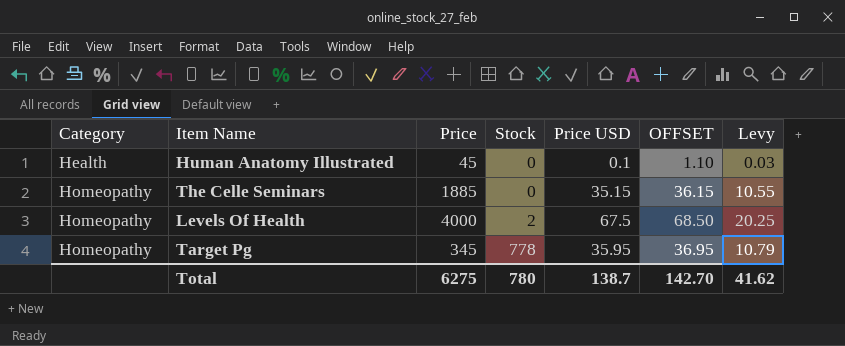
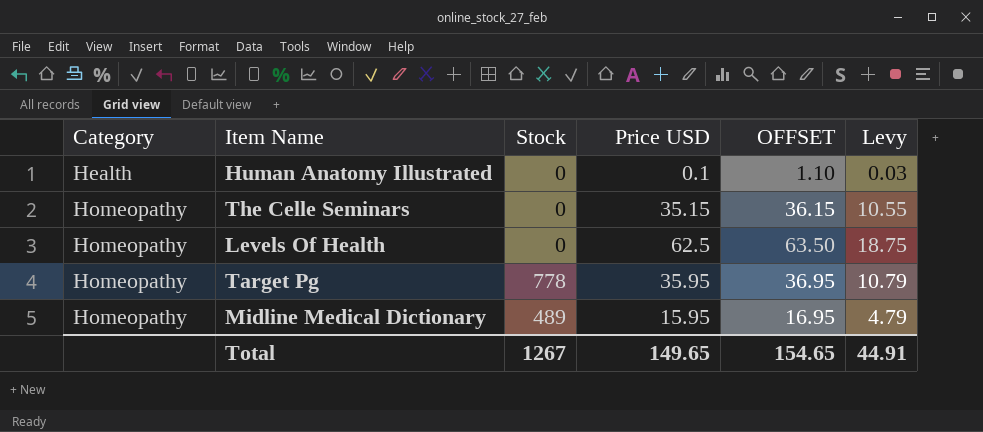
column Price | position: 3 -> none
Levels Of Health | Stock: 2 -> 0
Levels Of Health | Price USD: 67.5 -> 62.5
Levels Of Health | OFFSET: 68.50 -> 63.50
Levels Of Health | Levy: 20.25 -> 18.75
row Midline Medical Dictionary: none -> Homeopathy | 489 | 15.95 | 16.95 | 4.79
Total | Stock: 780 -> 1267
Total | Price USD: 138.7 -> 149.65
Total | OFFSET: 142.70 -> 154.65
Total | Levy: 41.62 -> 44.91

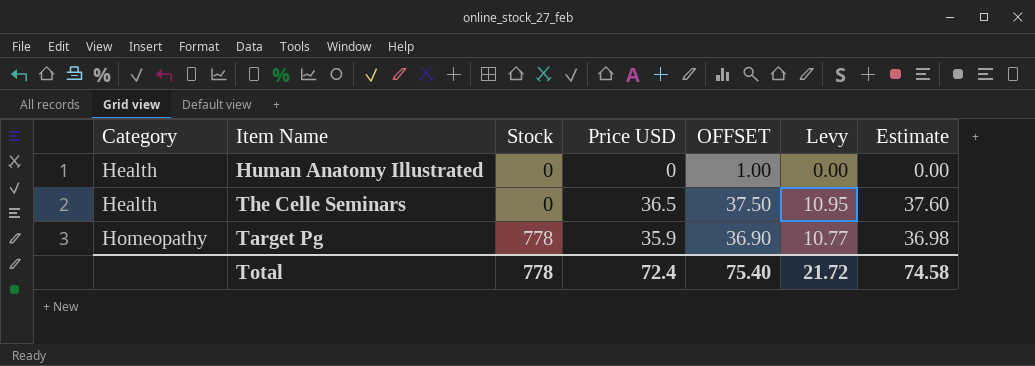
column Estimate | formula: none -> [Price USD] * 1.03
row Levels Of Health: Homeopathy | 0 | 62.5 | 63.50 | 18.75 -> none
row Midline Medical Dictionary: Homeopathy | 489 | 15.95 | 16.95 | 4.79 -> none
Human Anatomy Illustrated | Price USD: 0.1 -> 0
Human Anatomy Illustrated | OFFSET: 1.10 -> 1.00
Human Anatomy Illustrated | Levy: 0.03 -> 0.00
The Celle Seminars | Category: Homeopathy -> Health
The Celle Seminars | Price USD: 35.15 -> 36.5
The Celle Seminars | OFFSET: 36.15 -> 37.50
The Celle Seminars | Levy: 10.55 -> 10.95
Target Pg | Price USD: 35.95 -> 35.9
Target Pg | OFFSET: 36.95 -> 36.90
Target Pg | Levy: 10.79 -> 10.77
Total | Stock: 1267 -> 778
Total | Price USD: 149.65 -> 72.4
Total | OFFSET: 154.65 -> 75.40
Total | Levy: 44.91 -> 21.72

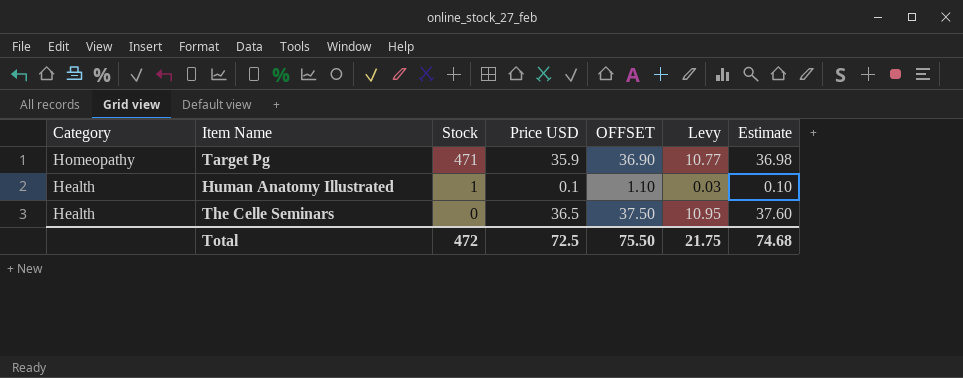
row order: Category ascending -> Category descending
Target Pg | Stock: 778 -> 471
Human Anatomy Illustrated | Stock: 0 -> 1
Human Anatomy Illustrated | Price USD: 0 -> 0.1
Human Anatomy Illustrated | OFFSET: 1.00 -> 1.10
Human Anatomy Illustrated | Levy: 0.00 -> 0.03
Human Anatomy Illustrated | Estimate: 0.00 -> 0.10
Total | Stock: 778 -> 472
Total | Price USD: 72.4 -> 72.5
Total | OFFSET: 75.40 -> 75.50
Total | Levy: 21.72 -> 21.75
Total | Estimate: 74.58 -> 74.68

